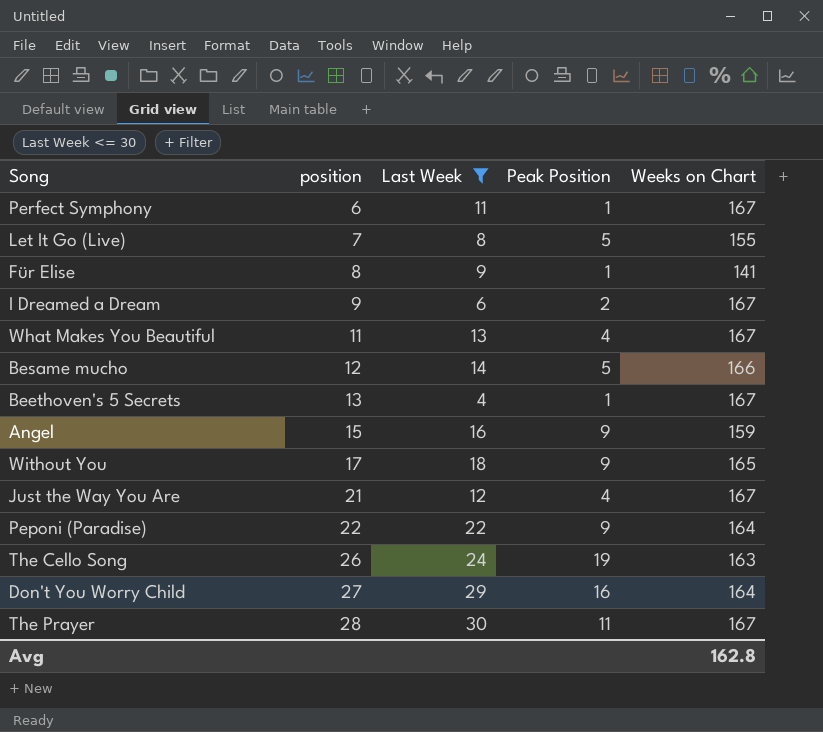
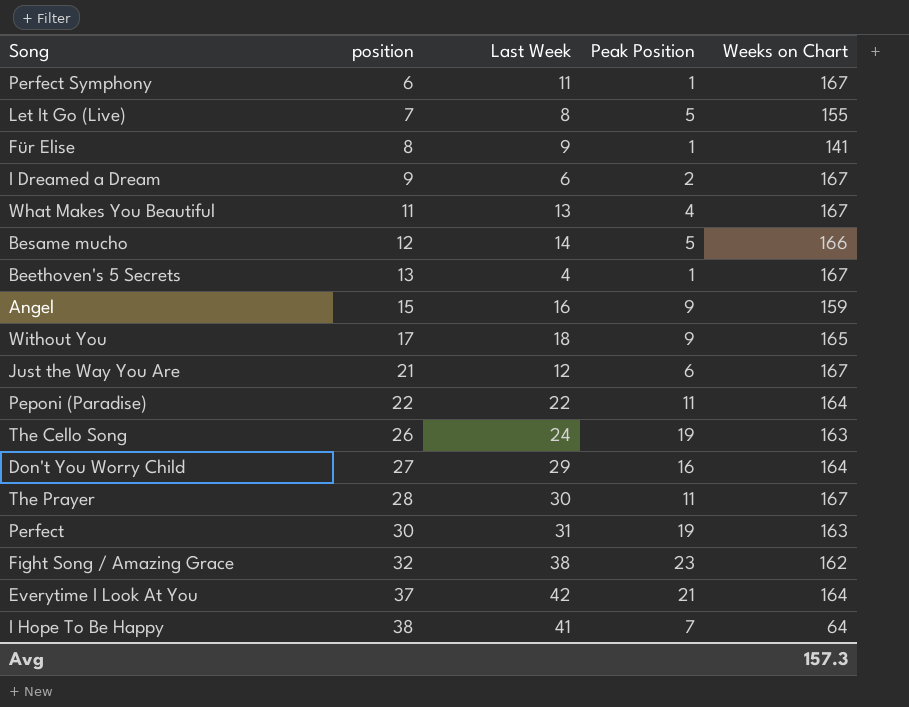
filter: Last Week <= 30 -> none
Just the Way You Are | Peak Position: 4 -> 6
Peponi (Paradise) | Peak Position: 9 -> 11
Avg | Weeks on Chart: 162.8 -> 157.3

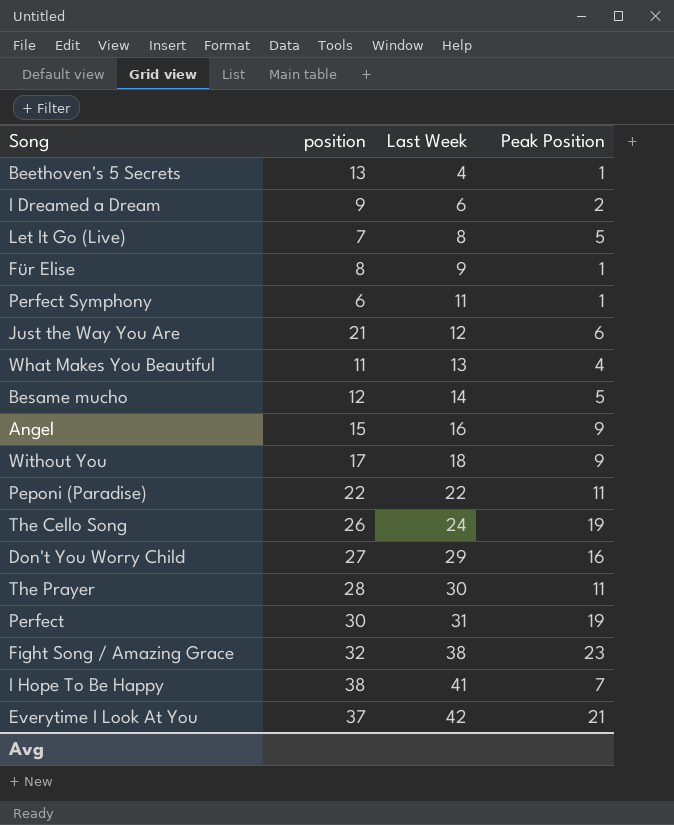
row order: position ascending -> Last Week ascending
column Weeks on Chart | position: 5 -> none

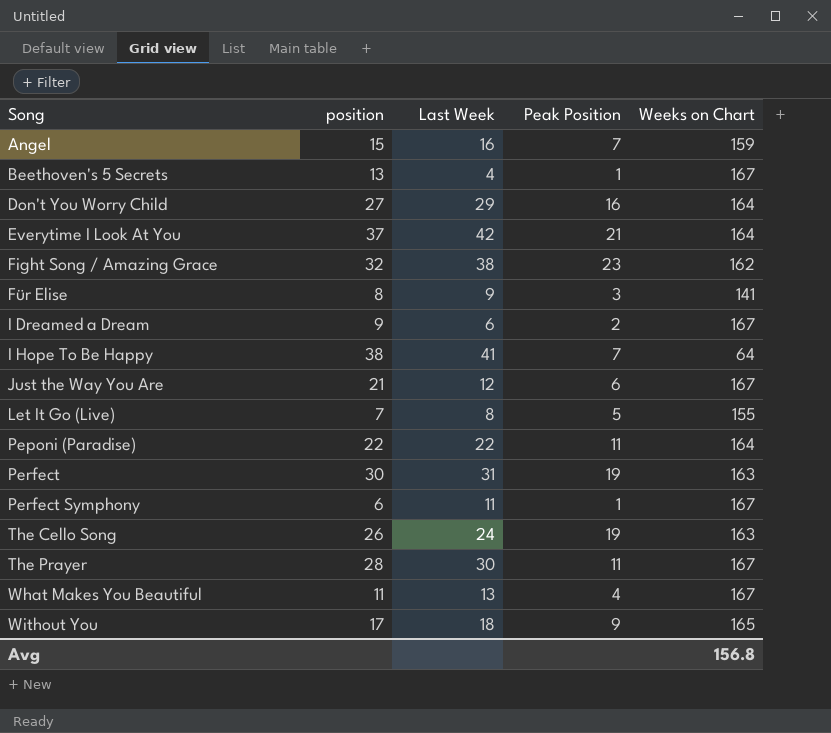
row order: Last Week ascending -> Song ascending
column Weeks on Chart | position: none -> 5
row Besame mucho: 12 | 14 | 5 -> none
Angel | Peak Position: 9 -> 7
Für Elise | Peak Position: 1 -> 3

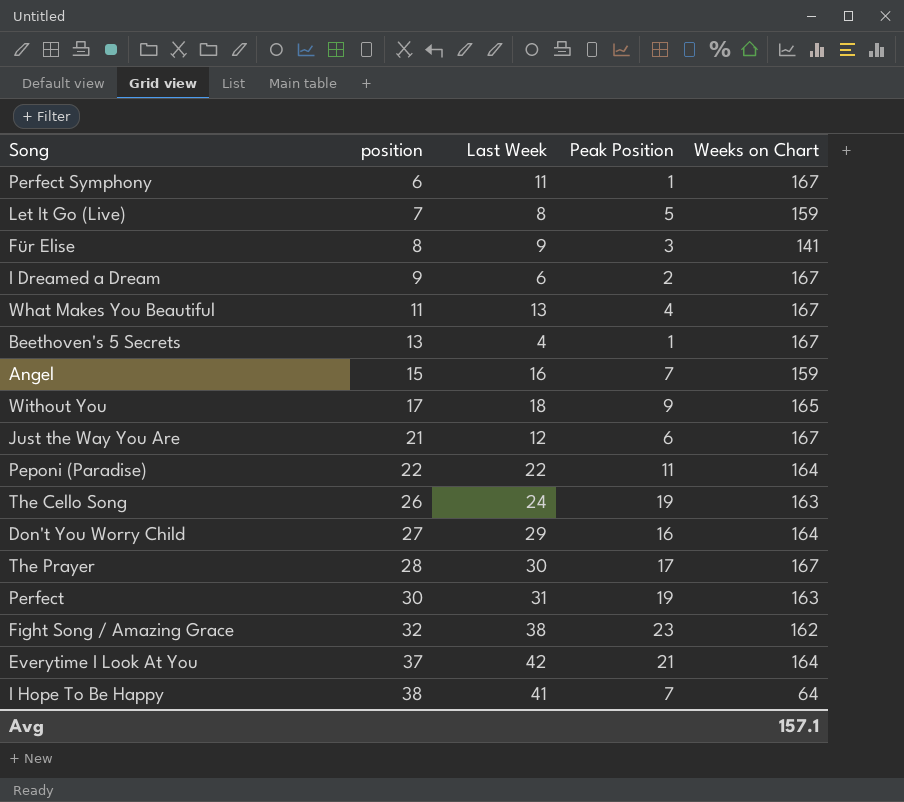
row order: Song ascending -> position ascending
Let It Go (Live) | Weeks on Chart: 155 -> 159
The Prayer | Peak Position: 11 -> 17
Avg | Weeks on Chart: 156.8 -> 157.1

